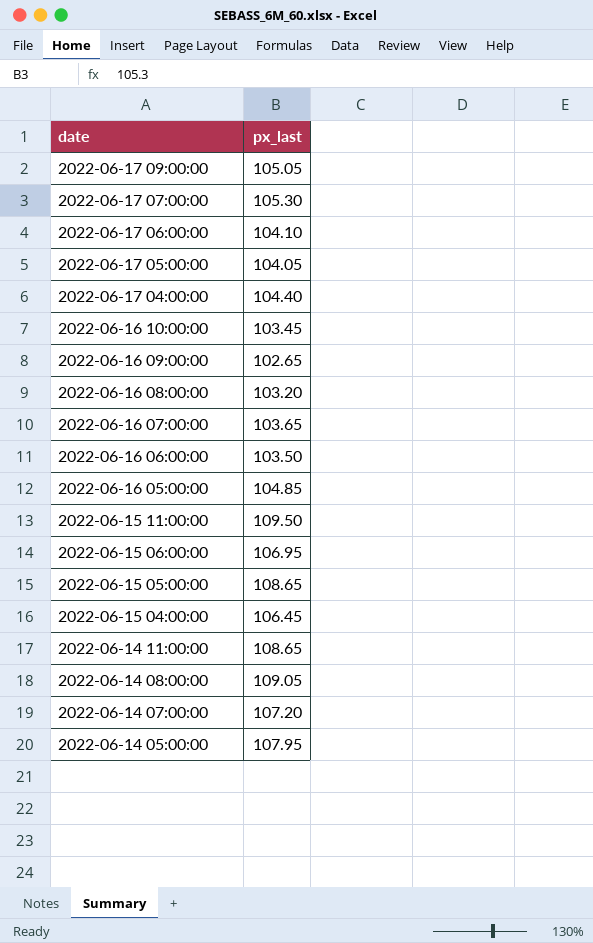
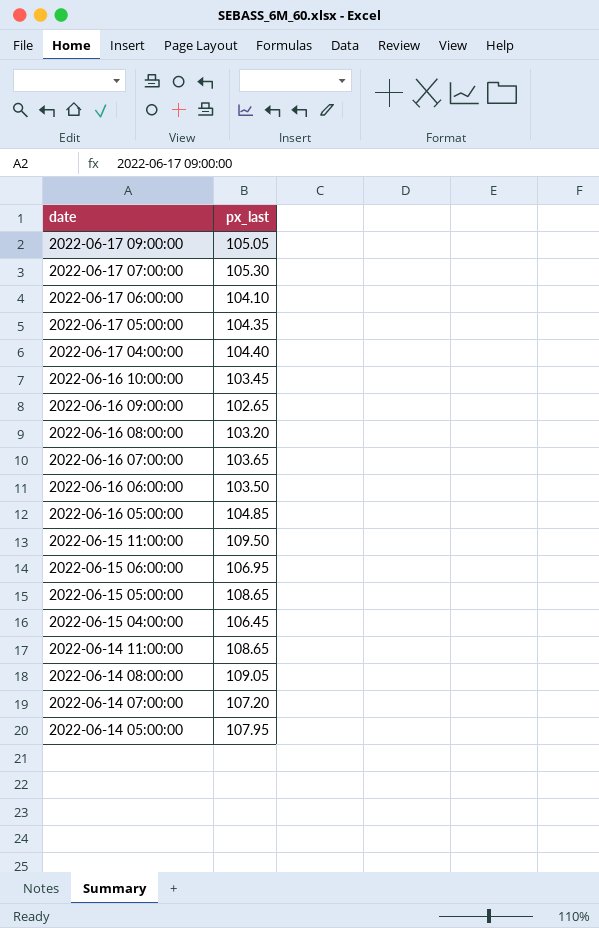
2022-06-17 05:00:00 | px_last: 104.05 -> 104.35

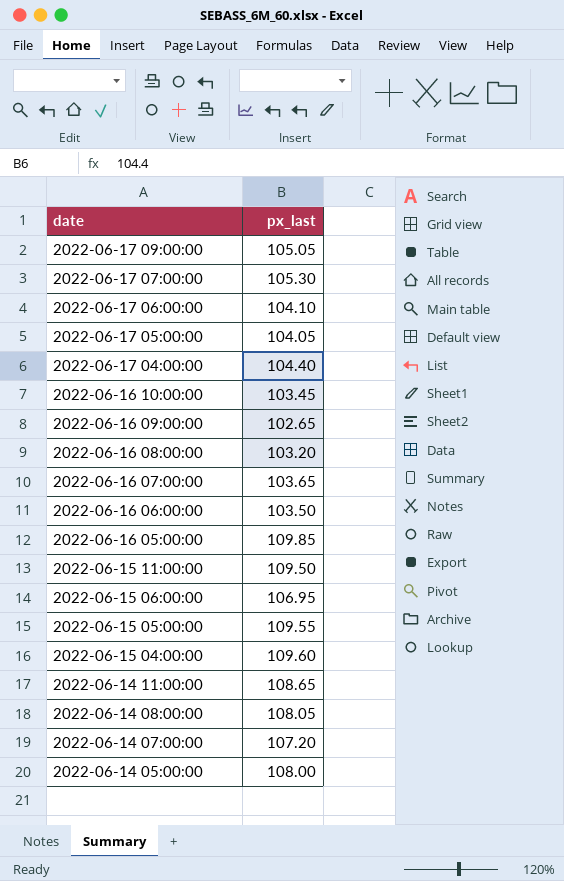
2022-06-17 05:00:00 | px_last: 104.35 -> 104.05
2022-06-16 05:00:00 | px_last: 104.85 -> 109.85
2022-06-15 05:00:00 | px_last: 108.65 -> 109.55
2022-06-15 04:00:00 | px_last: 106.45 -> 109.60
2022-06-14 08:00:00 | px_last: 109.05 -> 108.05
2022-06-14 05:00:00 | px_last: 107.95 -> 108.00

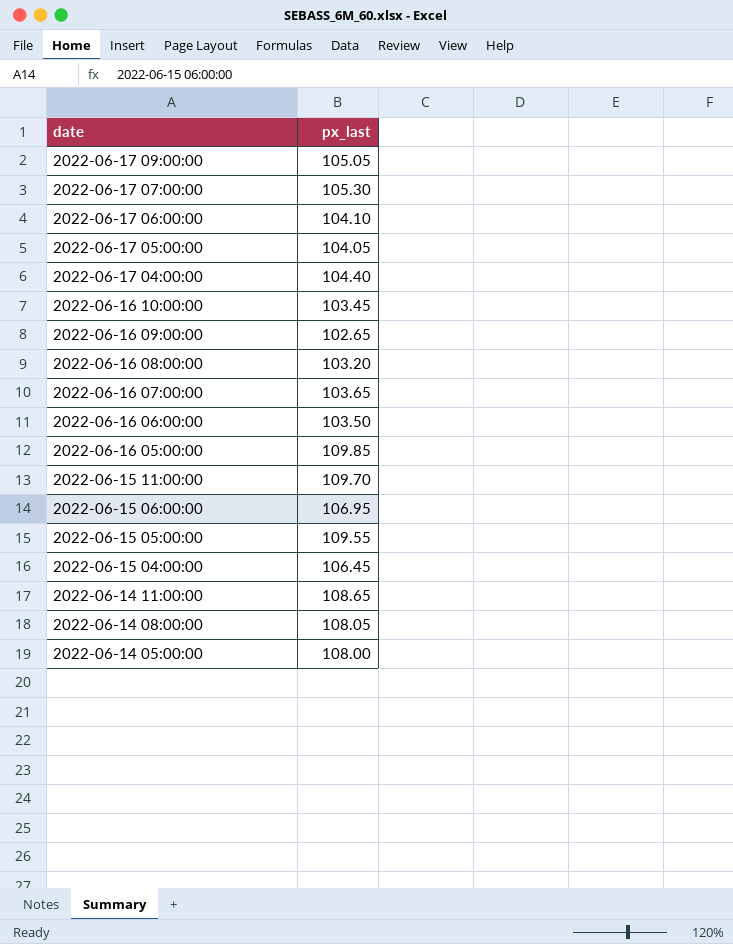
row 2022-06-14 07:00:00: 107.20 -> none
2022-06-15 11:00:00 | px_last: 109.50 -> 109.70
2022-06-15 04:00:00 | px_last: 109.60 -> 106.45

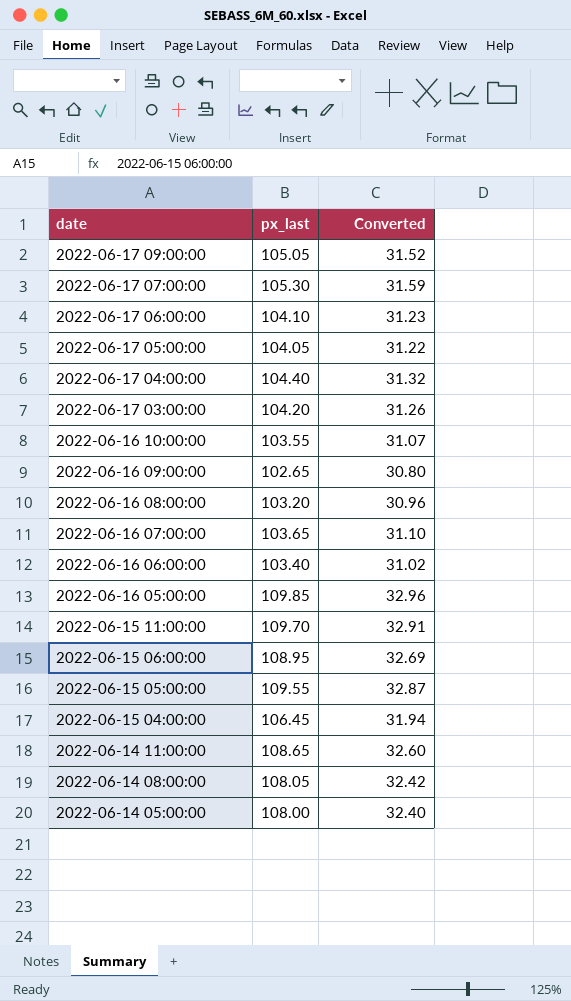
column Converted | formula: none -> [px_last] * 0.3
row 2022-06-17 03:00:00: none -> 104.20 | 31.26
2022-06-16 10:00:00 | px_last: 103.45 -> 103.55
2022-06-16 06:00:00 | px_last: 103.50 -> 103.40
2022-06-15 06:00:00 | px_last: 106.95 -> 108.95

